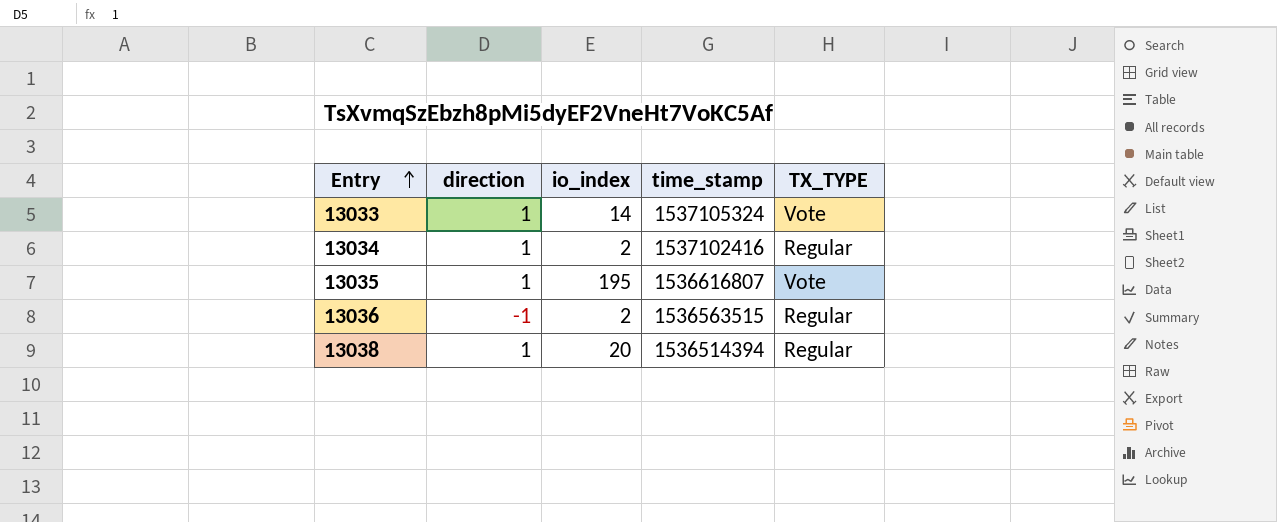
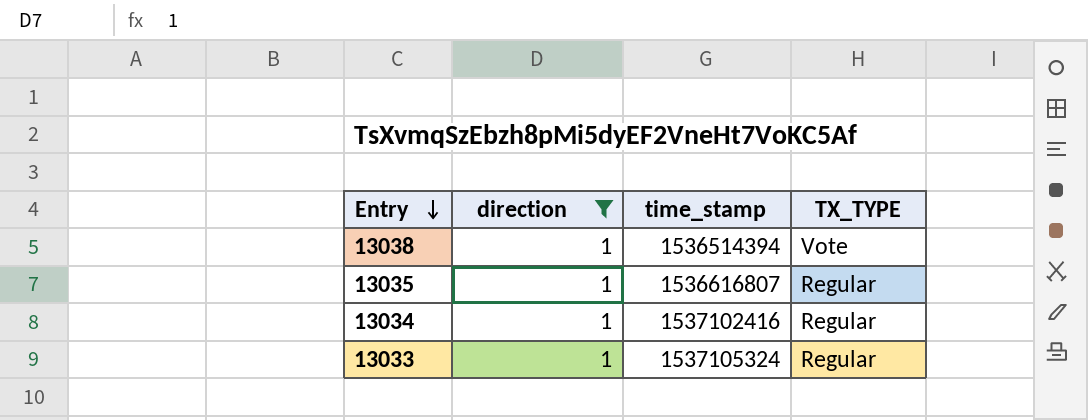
filter: none -> direction = 1
row order: Entry ascending -> Entry descending
column io_index | position: 3 -> none
13038 | TX_TYPE: Regular -> Vote
13035 | TX_TYPE: Vote -> Regular
13033 | TX_TYPE: Vote -> Regular

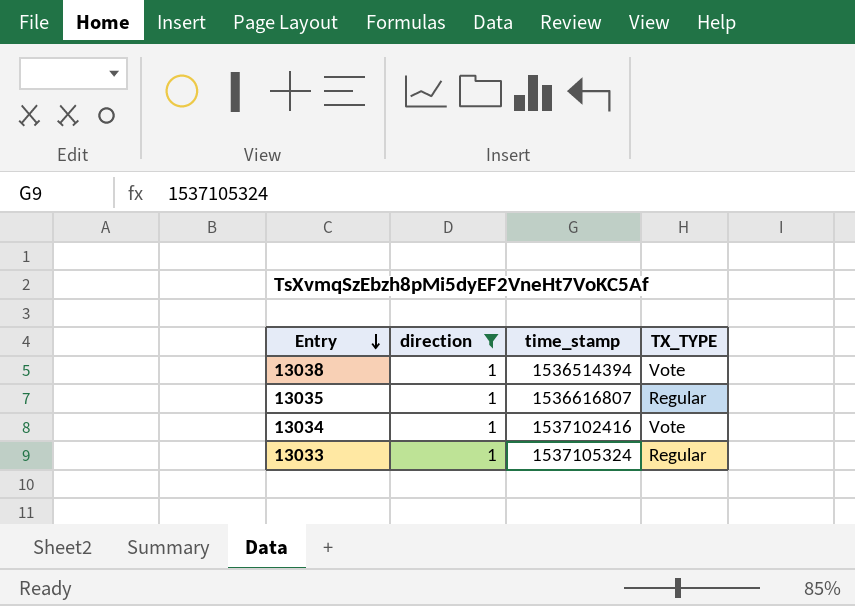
13034 | TX_TYPE: Regular -> Vote

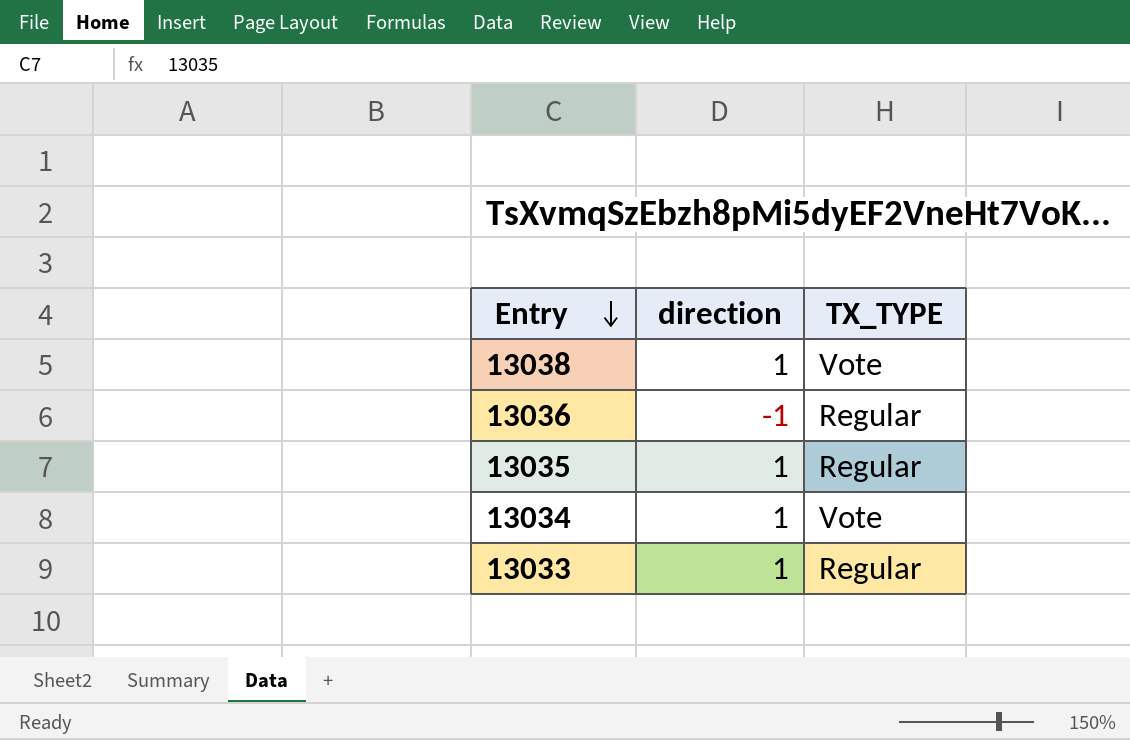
filter: direction = 1 -> none
column time_stamp | position: 3 -> none

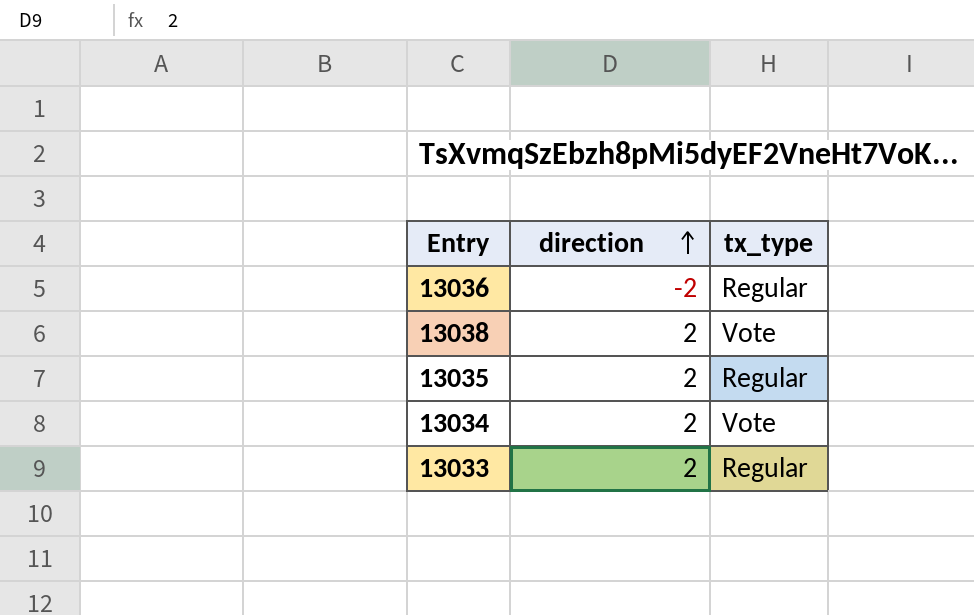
row order: Entry descending -> direction ascending
column name: TX_TYPE -> tx_type
13036 | direction: -1 -> -2
13038 | direction: 1 -> 2
13035 | direction: 1 -> 2
13034 | direction: 1 -> 2
13033 | direction: 1 -> 2

